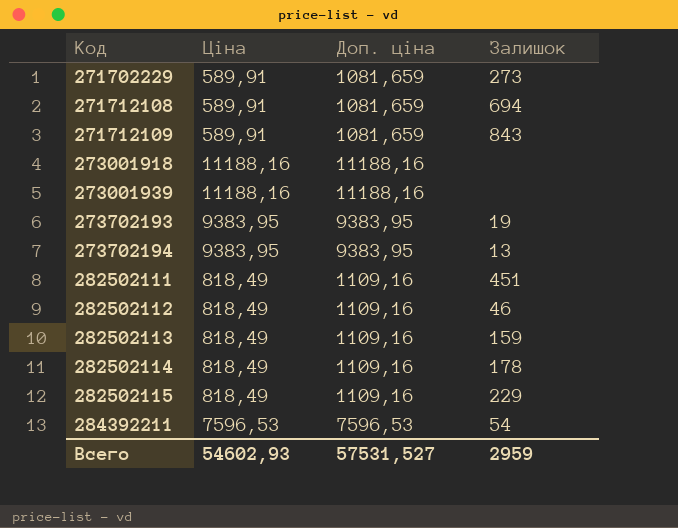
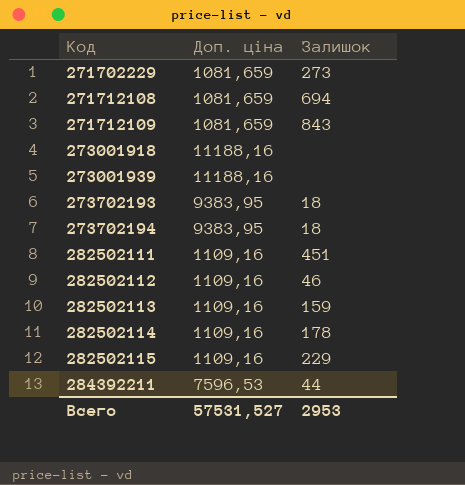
column Ціна | position: 2 -> none
273702193 | Залишок: 19 -> 18
273702194 | Залишок: 13 -> 18
284392211 | Залишок: 54 -> 44
Всего | Залишок: 2959 -> 2953

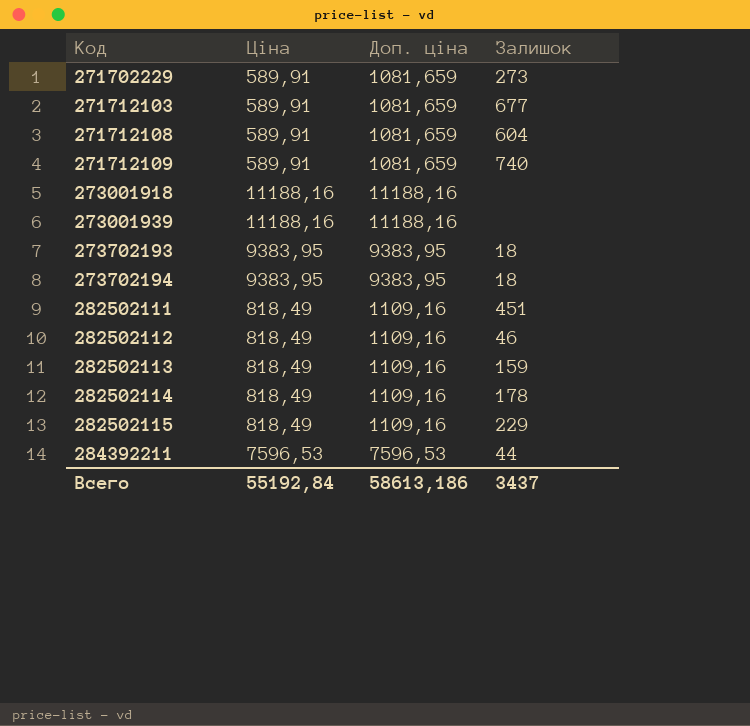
column Ціна | position: none -> 2
row 271712103: none -> 589,91 | 1081,659 | 677
271712108 | Залишок: 694 -> 604
271712109 | Залишок: 843 -> 740
Всего | Доп. ціна: 57531,527 -> 58613,186
Всего | Залишок: 2953 -> 3437

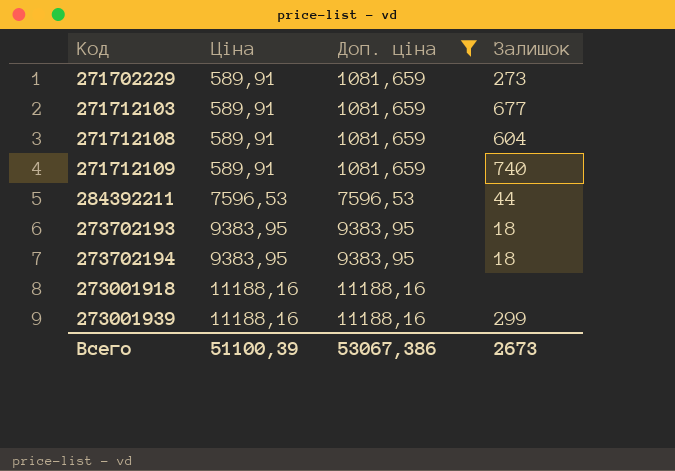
filter: none -> Доп. ціна != 1109,16
row order: Код ascending -> Ціна ascending
273001939 | Залишок: none -> 299
Всего | Ціна: 55192,84 -> 51100,39
Всего | Доп. ціна: 58613,186 -> 53067,386
Всего | Залишок: 3437 -> 2673

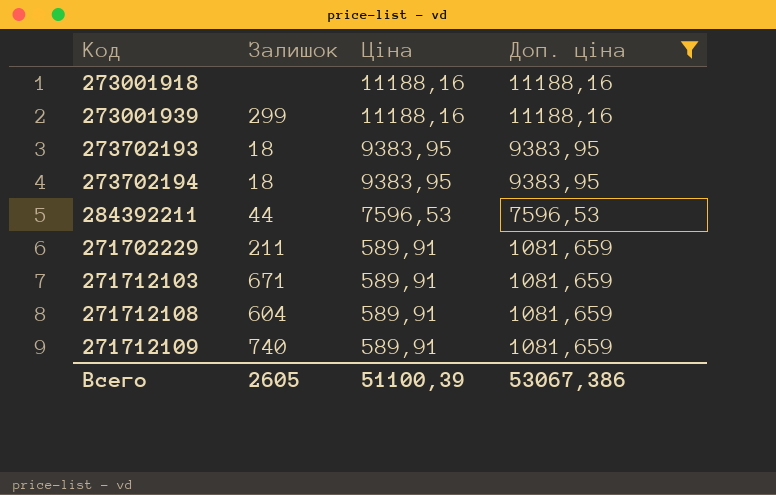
row order: Ціна ascending -> Ціна descending
column Залишок | position: 4 -> 2
271702229 | Залишок: 273 -> 211
271712103 | Залишок: 677 -> 671
Всего | Залишок: 2673 -> 2605

